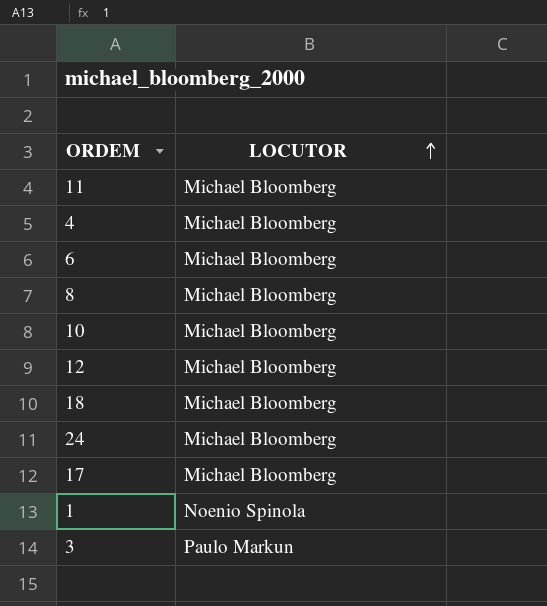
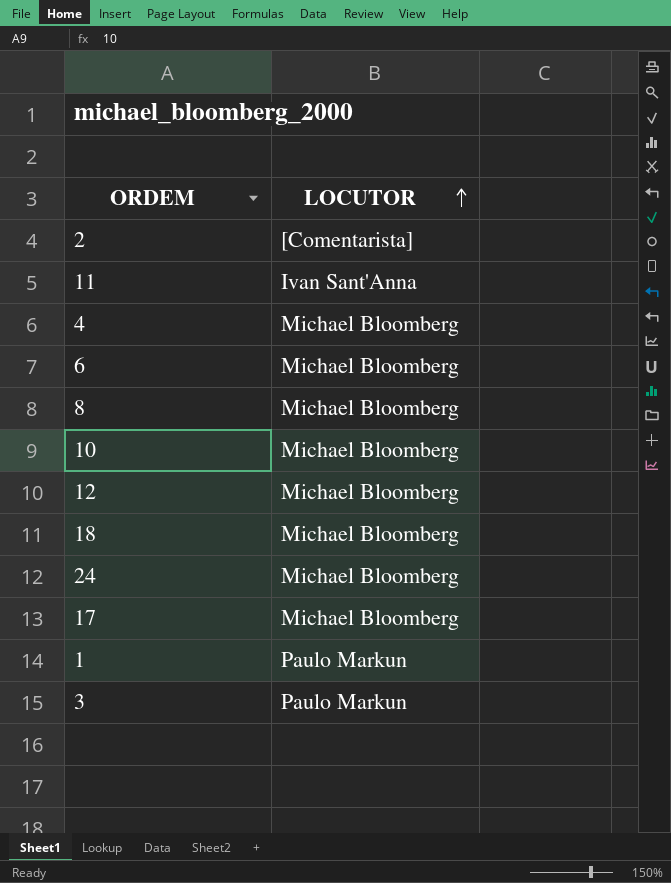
row 2: none -> [Comentarista]
11 | LOCUTOR: Michael Bloomberg -> Ivan Sant'Anna
1 | LOCUTOR: Noenio Spinola -> Paulo Markun

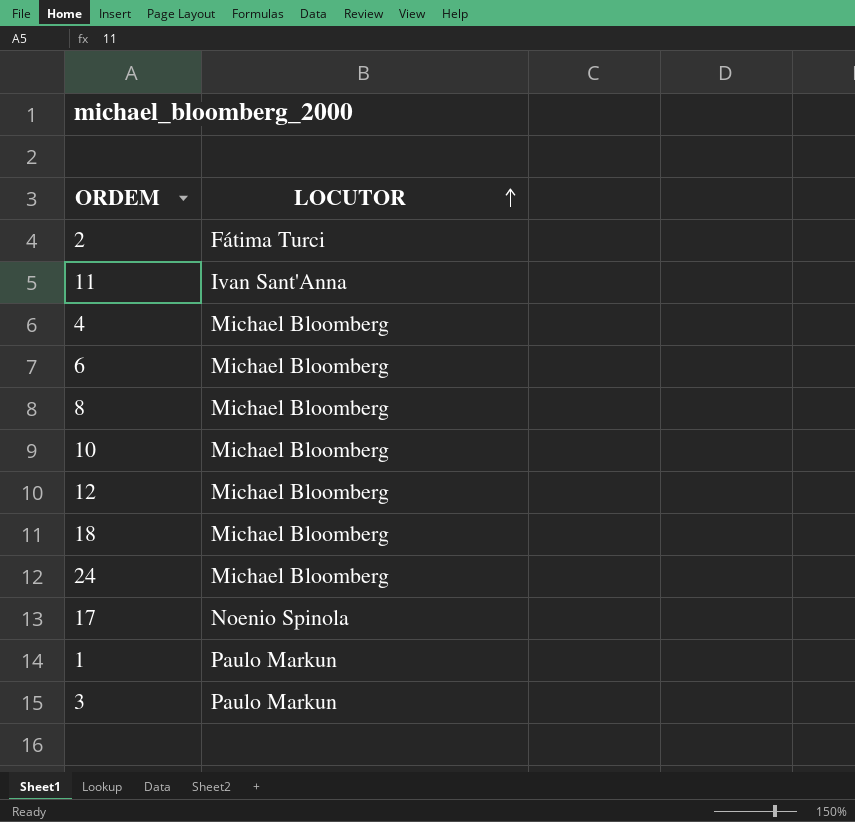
2 | LOCUTOR: [Comentarista] -> Fátima Turci
17 | LOCUTOR: Michael Bloomberg -> Noenio Spinola

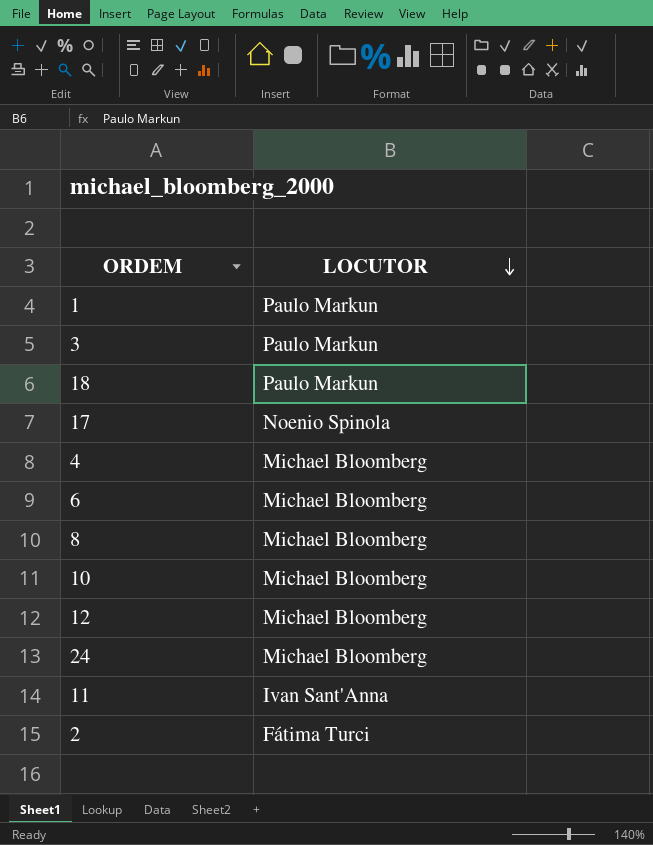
row order: LOCUTOR ascending -> LOCUTOR descending
18 | LOCUTOR: Michael Bloomberg -> Paulo Markun

